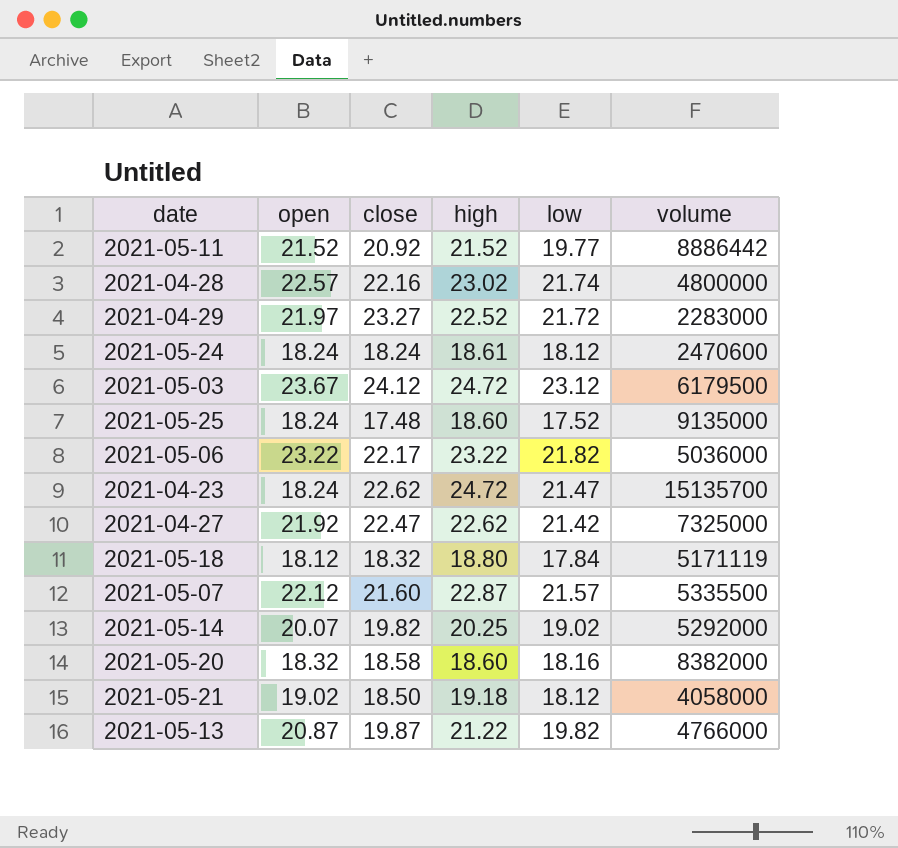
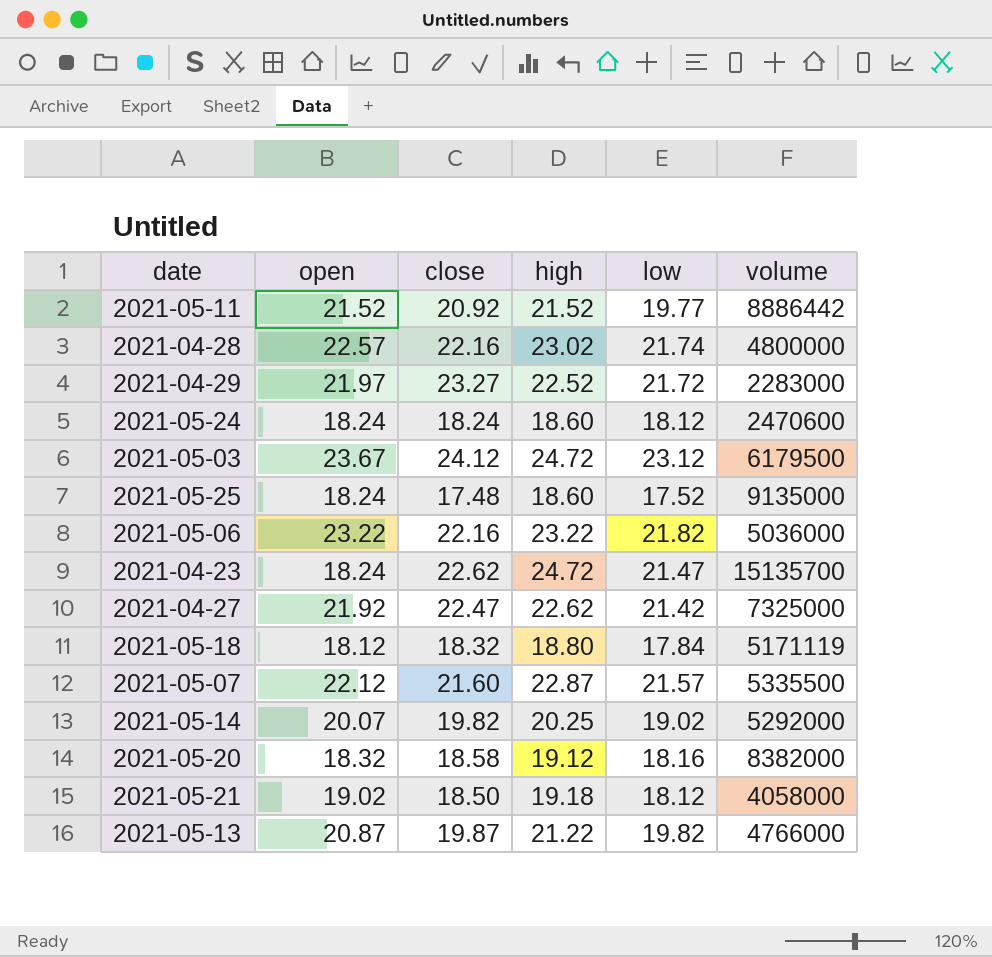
2021-05-24 | high: 18.61 -> 18.60
2021-05-06 | close: 22.17 -> 22.16
2021-05-20 | high: 18.60 -> 19.12

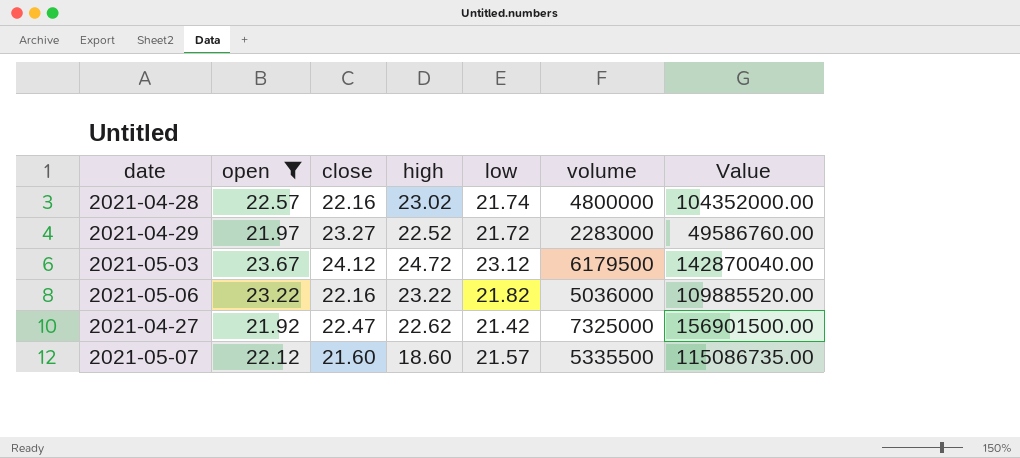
filter: none -> open >= 21.92
column Value | formula: none -> [low] * [volume]
2021-05-07 | high: 22.87 -> 18.60

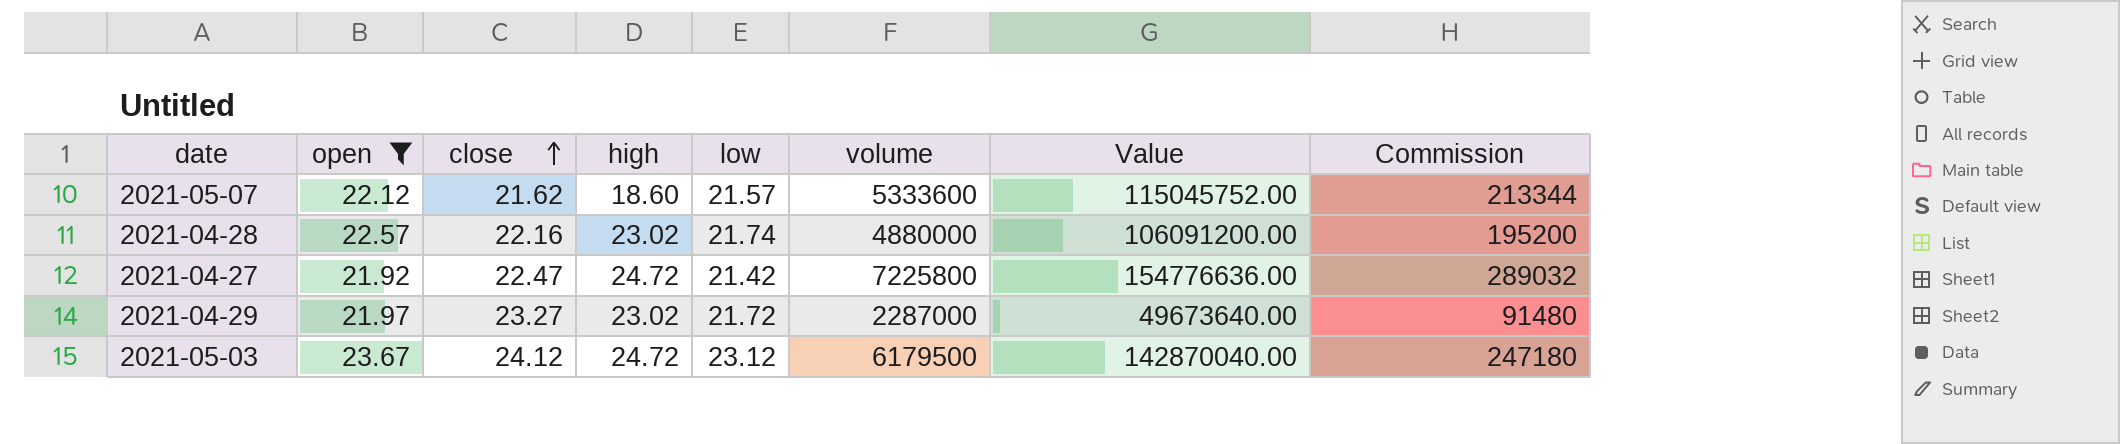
row order: none -> close ascending
column Commission | formula: none -> [volume] * 0.04
row 2021-05-06: 23.22 | 22.16 | 23.22 | 21.82 | 5036000 | 109885520.00 -> none
2021-05-07 | close: 21.60 -> 21.62
2021-05-07 | volume: 5335500 -> 5333600
2021-05-07 | Value: 115086735.00 -> 115045752.00
2021-04-28 | volume: 4800000 -> 4880000
2021-04-28 | Value: 104352000.00 -> 106091200.00
2021-04-27 | high: 22.62 -> 24.72
2021-04-27 | volume: 7325000 -> 7225800
2021-04-27 | Value: 156901500.00 -> 154776636.00
2021-04-29 | high: 22.52 -> 23.02
2021-04-29 | volume: 2283000 -> 2287000
2021-04-29 | Value: 49586760.00 -> 49673640.00

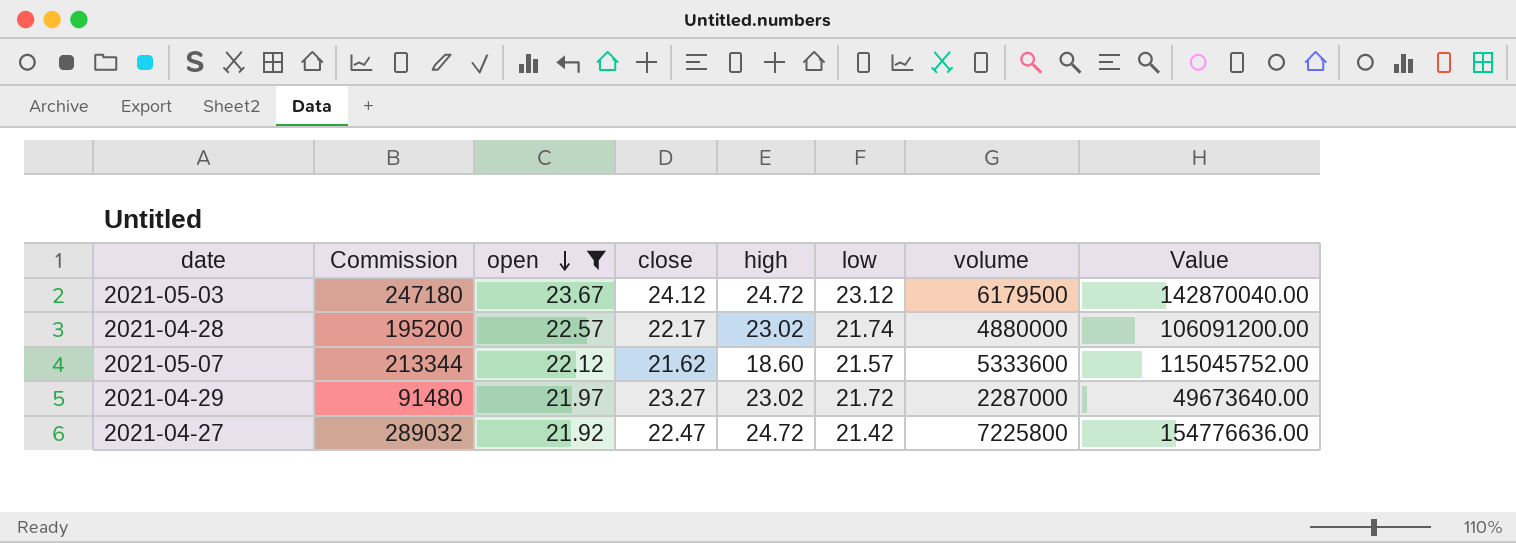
row order: close ascending -> open descending
column Commission | position: 8 -> 2
2021-04-28 | close: 22.16 -> 22.17

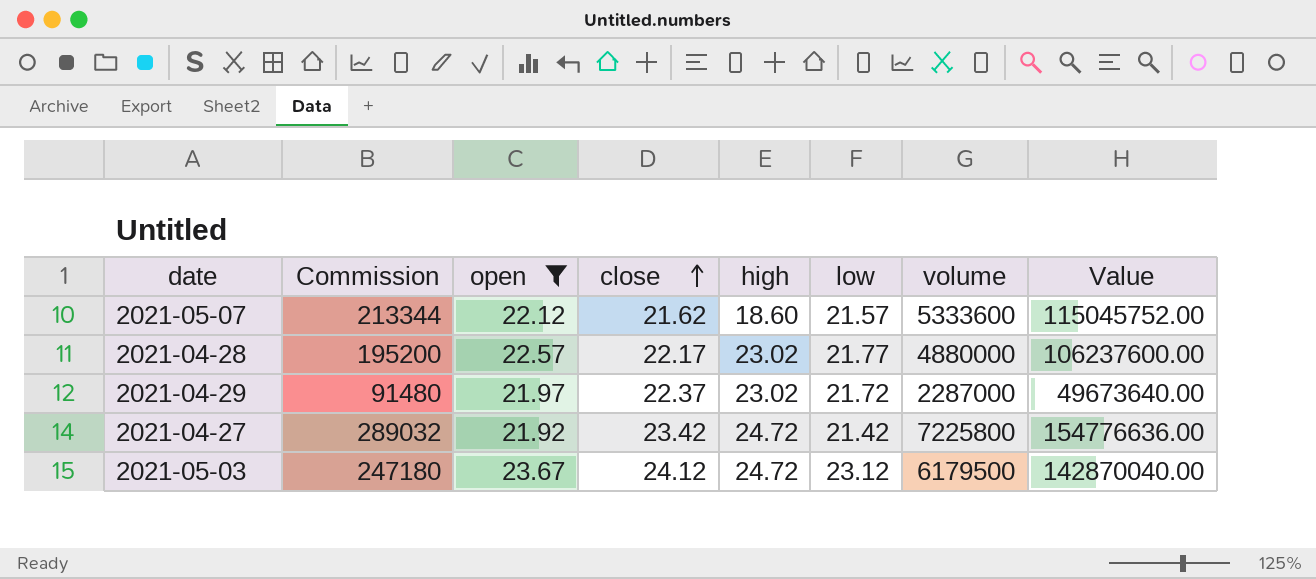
row order: open descending -> close ascending
2021-04-28 | low: 21.74 -> 21.77
2021-04-28 | Value: 106091200.00 -> 106237600.00
2021-04-29 | close: 23.27 -> 22.37
2021-04-27 | close: 22.47 -> 23.42

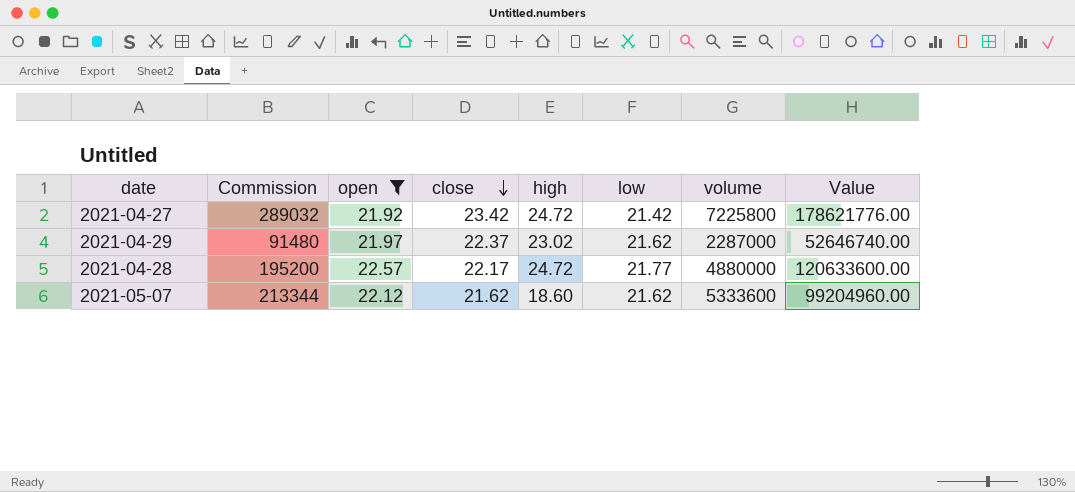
row order: close ascending -> close descending
column Value | formula: [low] * [volume] -> [high] * [volume]
row 2021-05-03: 247180 | 23.67 | 24.12 | 24.72 | 23.12 | 6179500 | 142870040.00 -> none
2021-04-29 | low: 21.72 -> 21.62
2021-04-28 | high: 23.02 -> 24.72
2021-05-07 | low: 21.57 -> 21.62

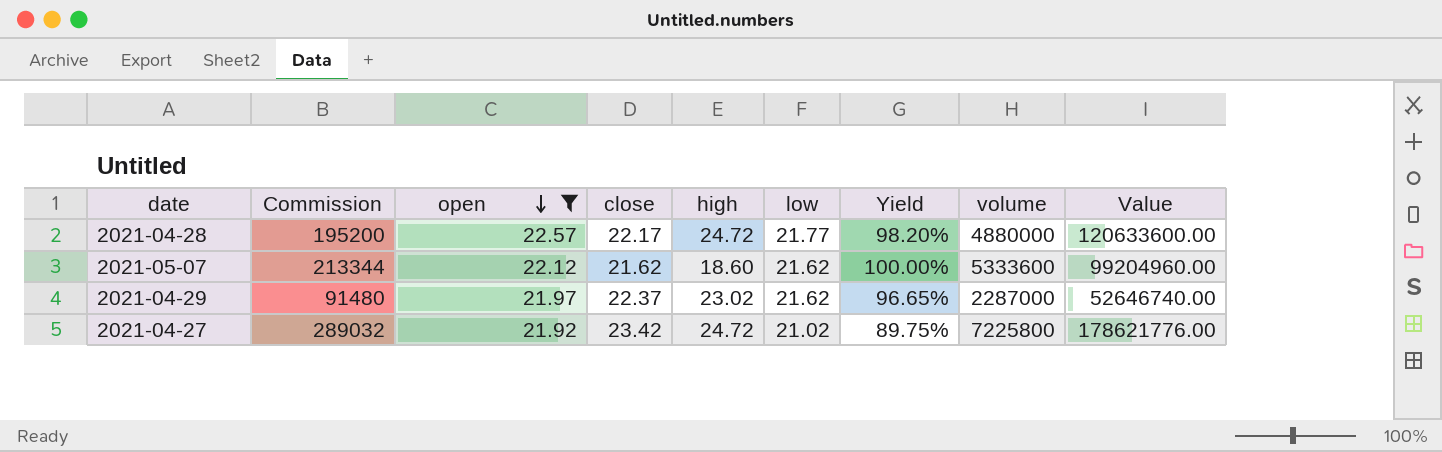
row order: close descending -> open descending
column Yield | formula: none -> [low] / [close]
2021-04-27 | low: 21.42 -> 21.02

